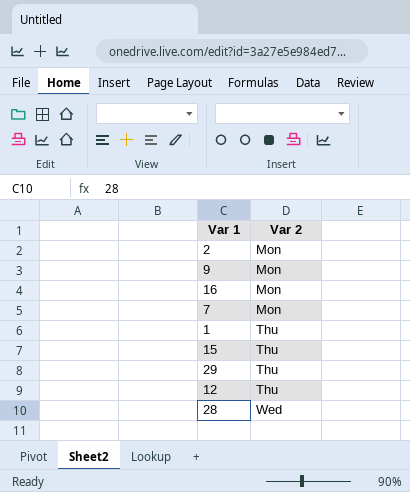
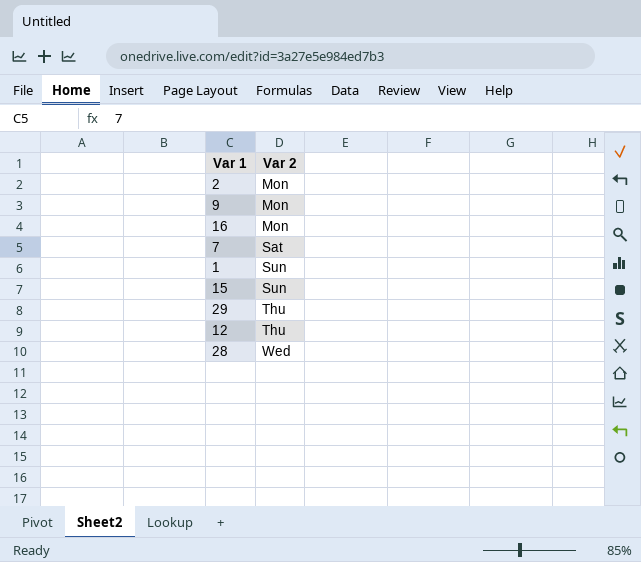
7 | Var 2: Mon -> Sat
1 | Var 2: Thu -> Sun
15 | Var 2: Thu -> Sun

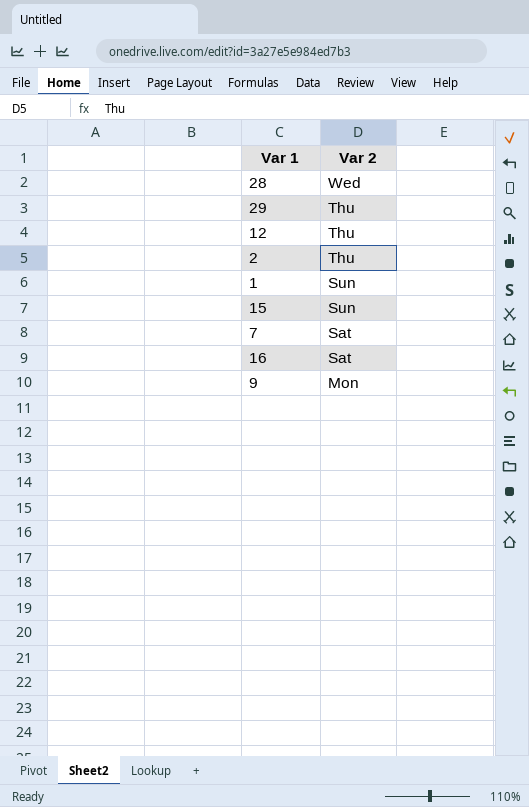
row order: Var 2 ascending -> Var 2 descending
2 | Var 2: Mon -> Thu
16 | Var 2: Mon -> Sat

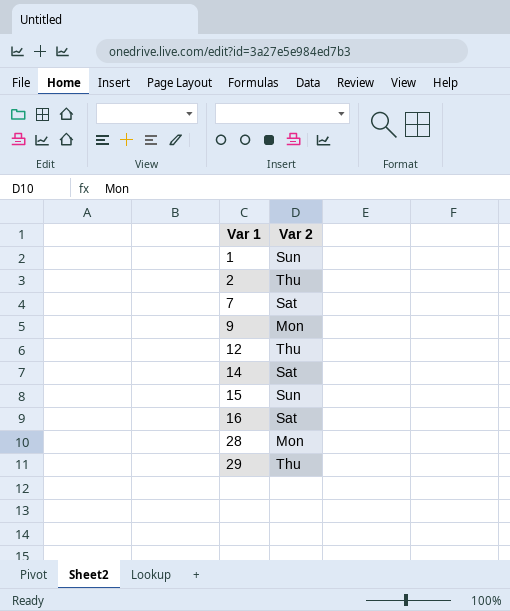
row order: Var 2 descending -> Var 1 ascending
row 14: none -> Sat
28 | Var 2: Wed -> Mon

